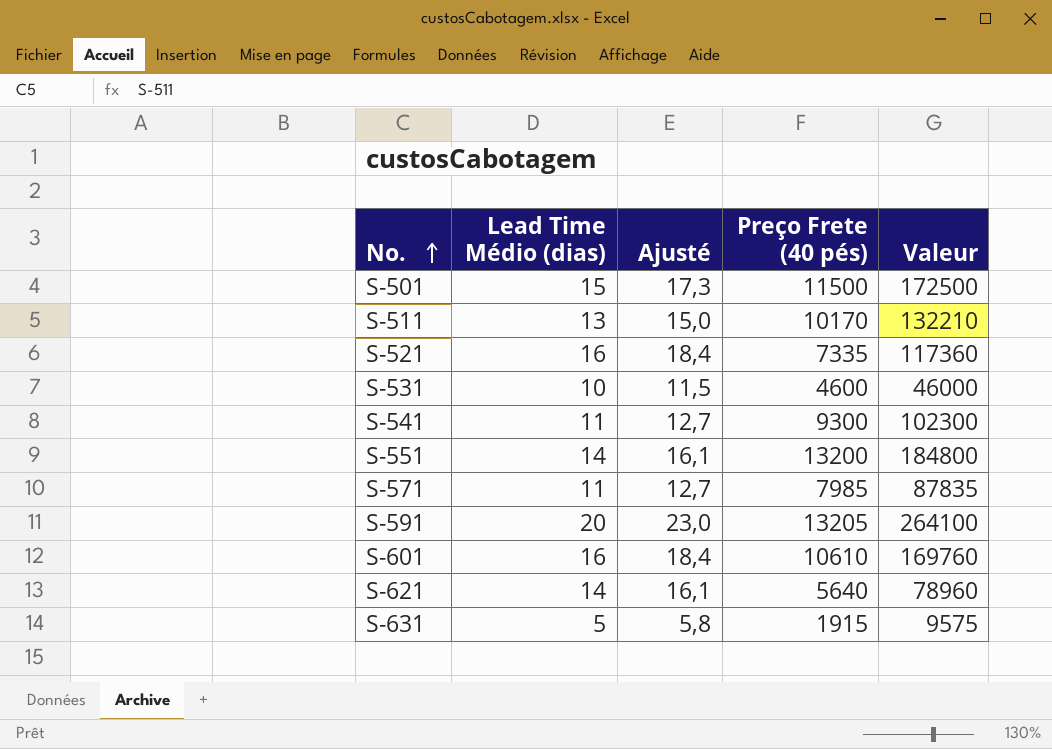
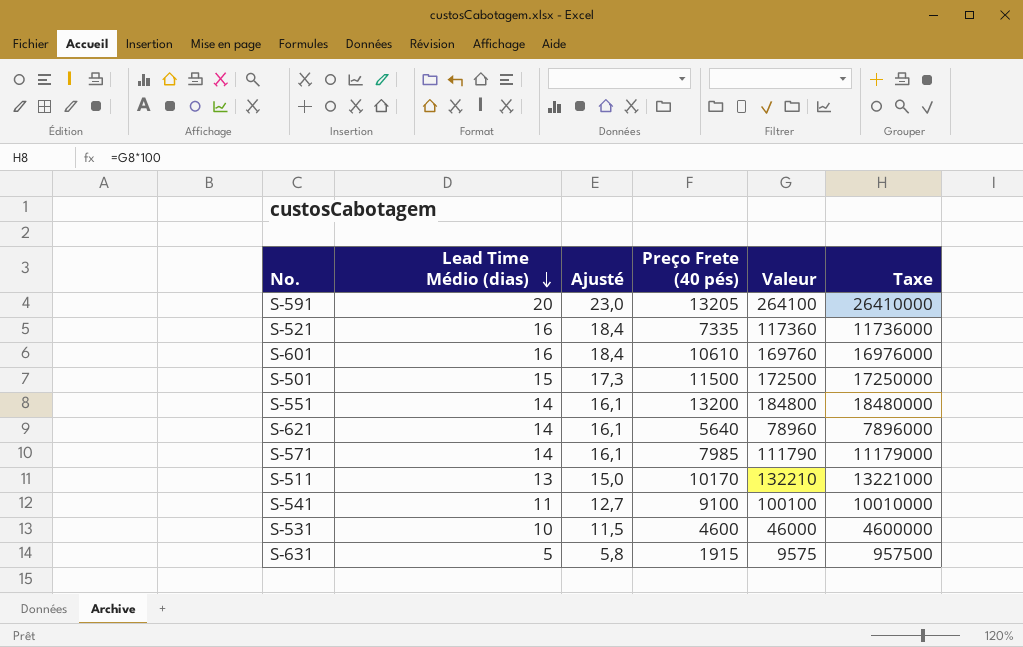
row order: No. ascending -> Lead Time Médio (dias) descending
column Taxe | formula: none -> [Valeur] * 100
S-571 | Lead Time Médio (dias): 11 -> 14
S-571 | Ajusté: 12,7 -> 16,1
S-571 | Valeur: 87835 -> 111790
S-541 | Preço Frete (40 pés): 9300 -> 9100
S-541 | Valeur: 102300 -> 100100

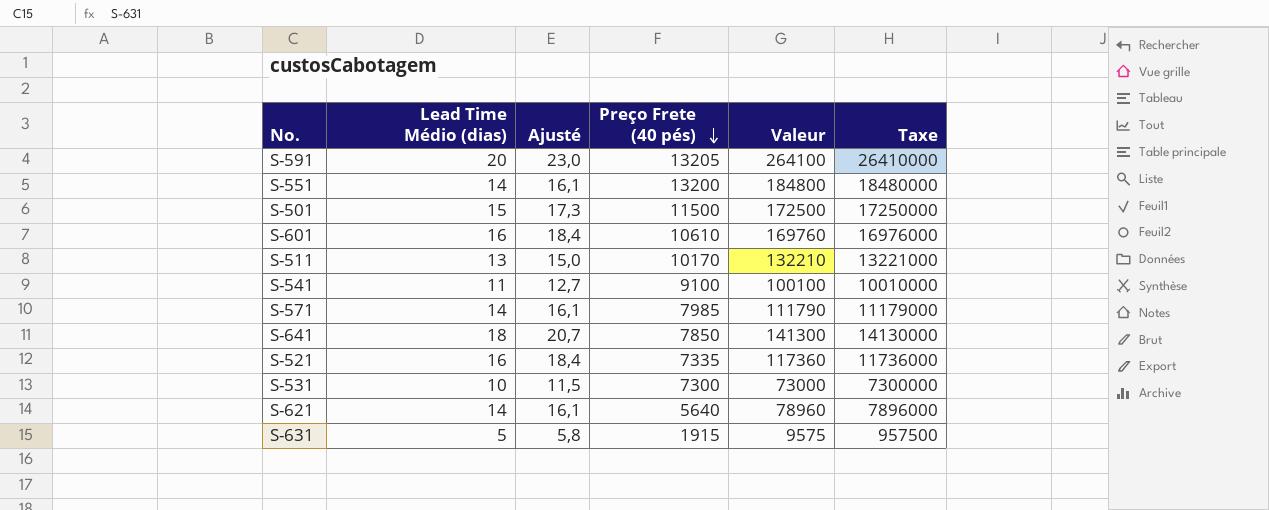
row order: Lead Time Médio (dias) descending -> Preço Frete (40 pés) descending
row S-641: none -> 18 | 20,7 | 7850 | 141300 | 14130000
S-531 | Preço Frete (40 pés): 4600 -> 7300
S-531 | Valeur: 46000 -> 73000
S-531 | Taxe: 4600000 -> 7300000

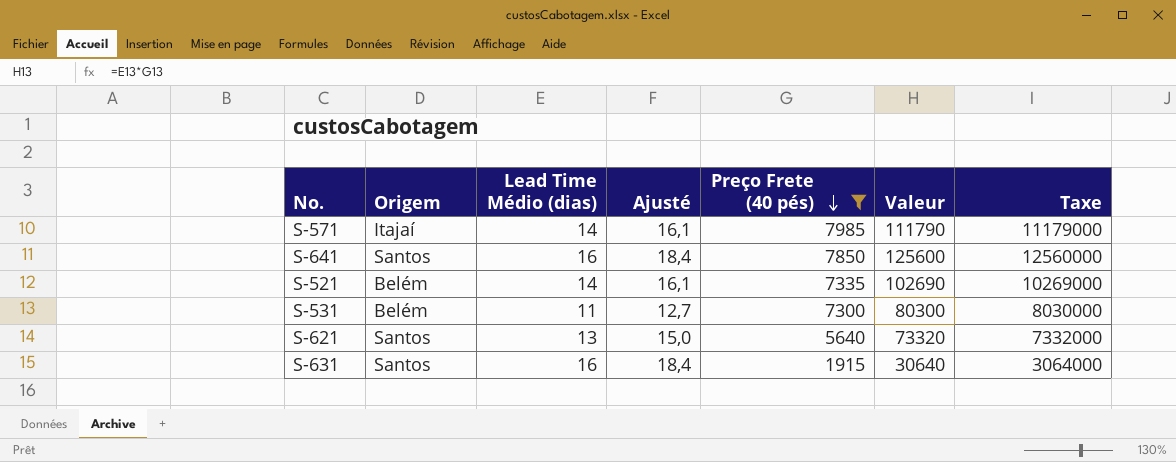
filter: none -> Preço Frete (40 pés) <= 7985
column Origem | position: none -> 2
S-641 | Lead Time Médio (dias): 18 -> 16
S-641 | Ajusté: 20,7 -> 18,4
S-641 | Valeur: 141300 -> 125600
S-641 | Taxe: 14130000 -> 12560000
S-521 | Lead Time Médio (dias): 16 -> 14
S-521 | Ajusté: 18,4 -> 16,1
S-521 | Valeur: 117360 -> 102690
S-521 | Taxe: 11736000 -> 10269000
S-531 | Lead Time Médio (dias): 10 -> 11
S-531 | Ajusté: 11,5 -> 12,7
S-531 | Valeur: 73000 -> 80300
S-531 | Taxe: 7300000 -> 8030000
S-621 | Lead Time Médio (dias): 14 -> 13
S-621 | Ajusté: 16,1 -> 15,0
S-621 | Valeur: 78960 -> 73320
S-621 | Taxe: 7896000 -> 7332000
S-631 | Lead Time Médio (dias): 5 -> 16
S-631 | Ajusté: 5,8 -> 18,4
S-631 | Valeur: 9575 -> 30640
S-631 | Taxe: 957500 -> 3064000

